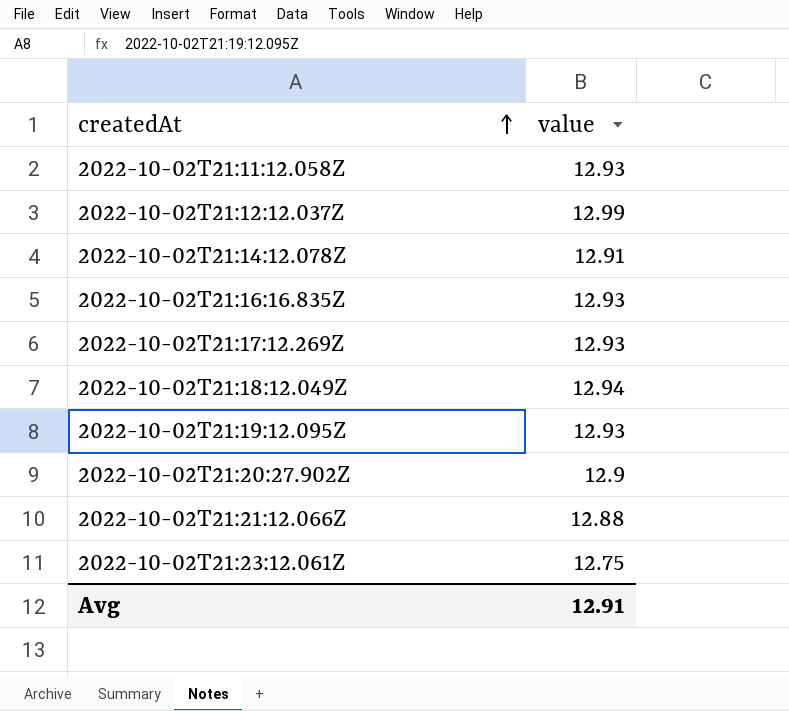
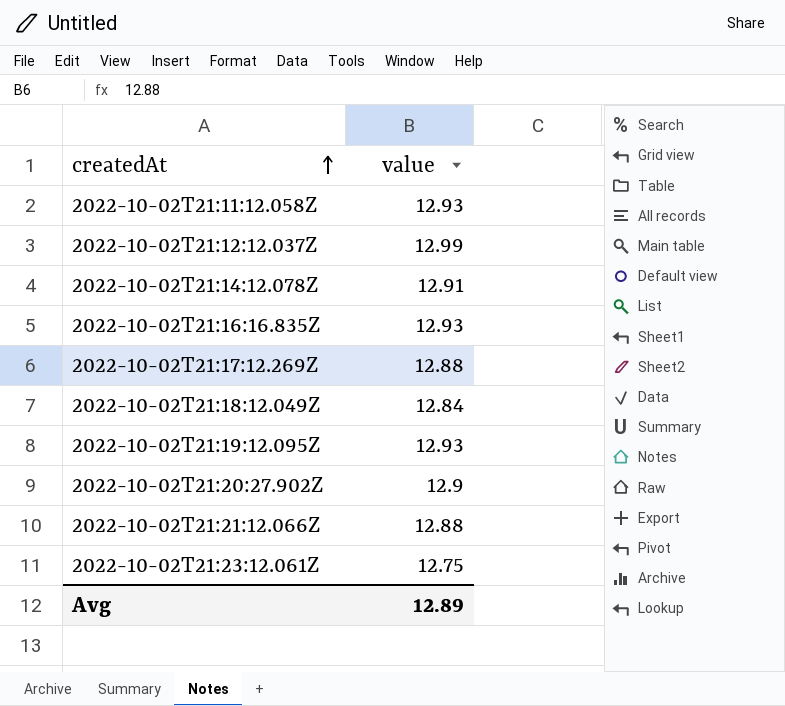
2022-10-02T21:17:12.269Z | value: 12.93 -> 12.88
2022-10-02T21:18:12.049Z | value: 12.94 -> 12.84
Avg | value: 12.91 -> 12.89

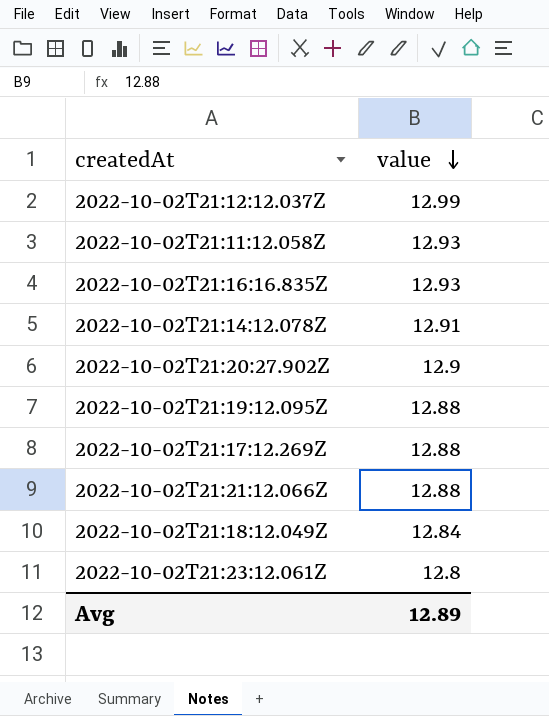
row order: createdAt ascending -> value descending
2022-10-02T21:19:12.095Z | value: 12.93 -> 12.88
2022-10-02T21:23:12.061Z | value: 12.75 -> 12.8

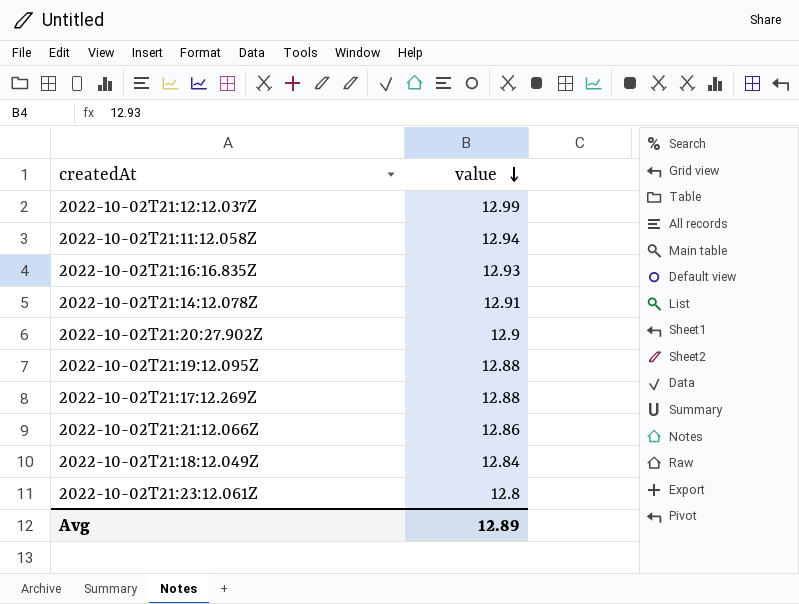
2022-10-02T21:11:12.058Z | value: 12.93 -> 12.94
2022-10-02T21:21:12.066Z | value: 12.88 -> 12.86

